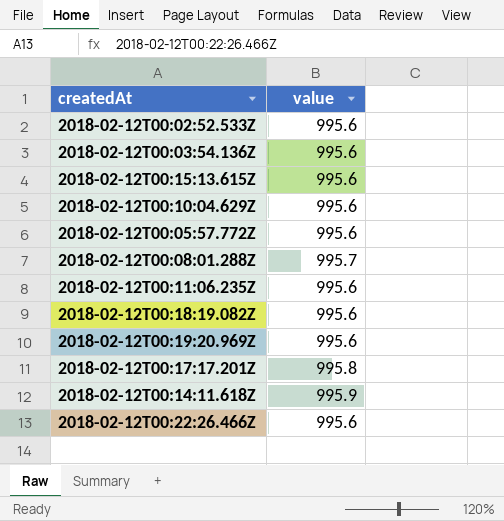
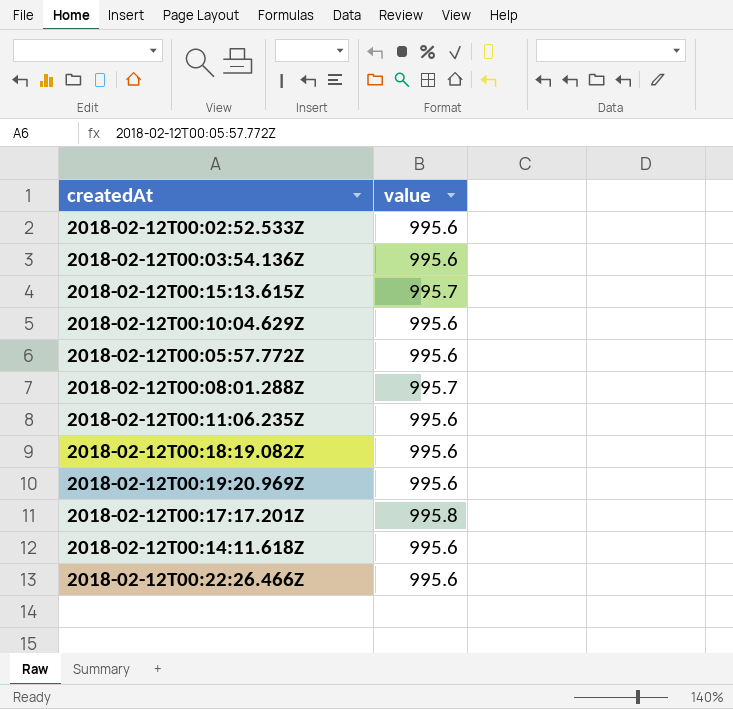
2018-02-12T00:15:13.615Z | value: 995.6 -> 995.7
2018-02-12T00:14:11.618Z | value: 995.9 -> 995.6

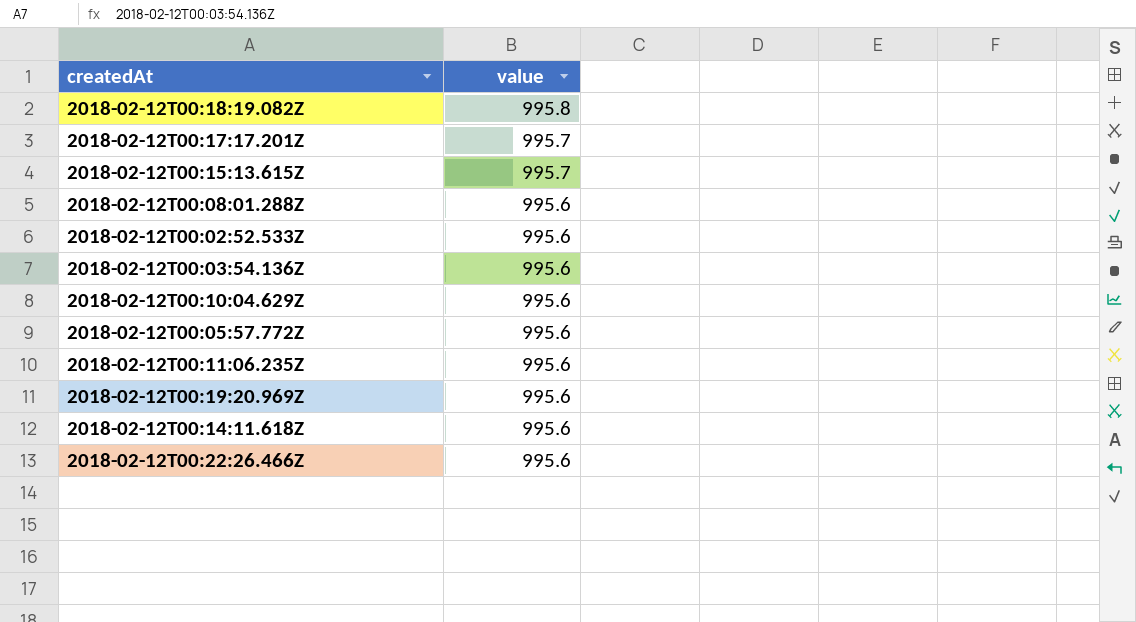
row order: none -> value descending
2018-02-12T00:18:19.082Z | value: 995.6 -> 995.8
2018-02-12T00:17:17.201Z | value: 995.8 -> 995.7
2018-02-12T00:08:01.288Z | value: 995.7 -> 995.6

